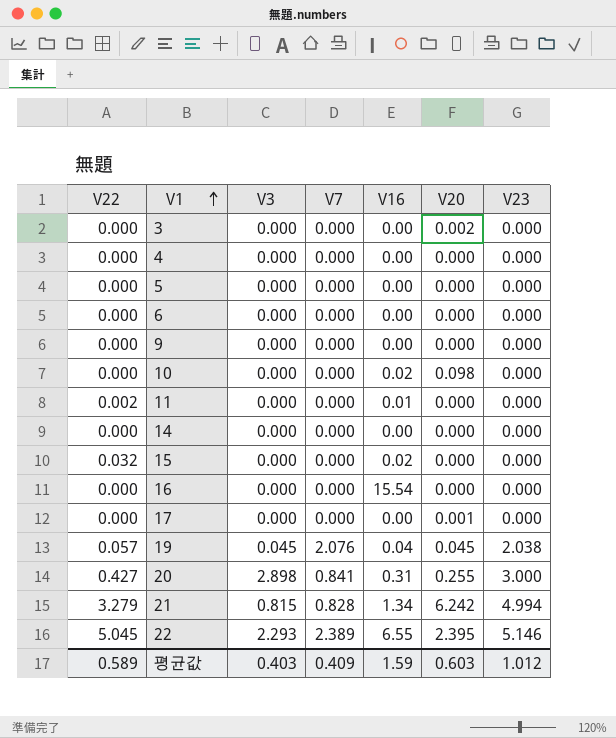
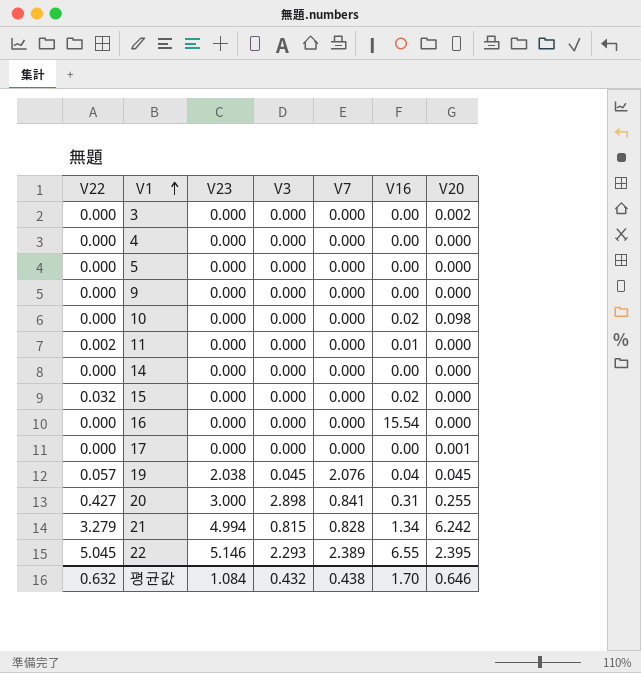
column V23 | position: 7 -> 3
row 6: 0.000 | 0.000 | 0.000 | 0.00 | 0.000 | 0.000 -> none
평균값 | V22: 0.589 -> 0.632
평균값 | V23: 1.012 -> 1.084
평균값 | V3: 0.403 -> 0.432
평균값 | V7: 0.409 -> 0.438
평균값 | V16: 1.59 -> 1.70
평균값 | V20: 0.603 -> 0.646

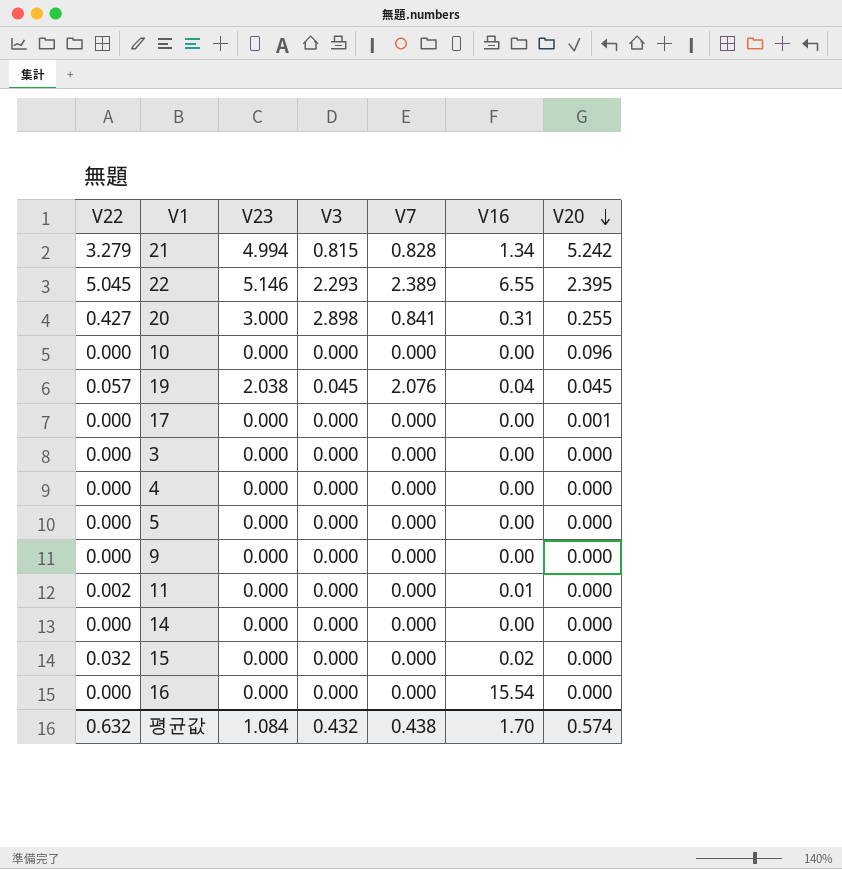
row order: V1 ascending -> V20 descending
21 | V20: 6.242 -> 5.242
10 | V16: 0.02 -> 0.00
10 | V20: 0.098 -> 0.096
3 | V20: 0.002 -> 0.000
평균값 | V20: 0.646 -> 0.574

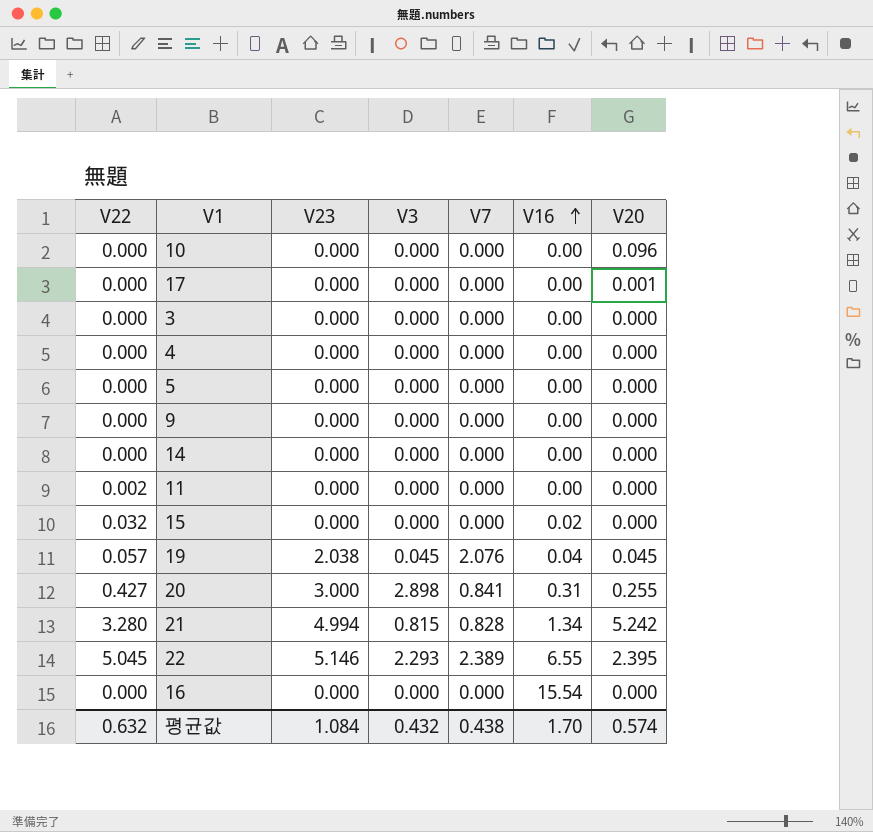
row order: V20 descending -> V16 ascending
11 | V16: 0.01 -> 0.00
21 | V22: 3.279 -> 3.280

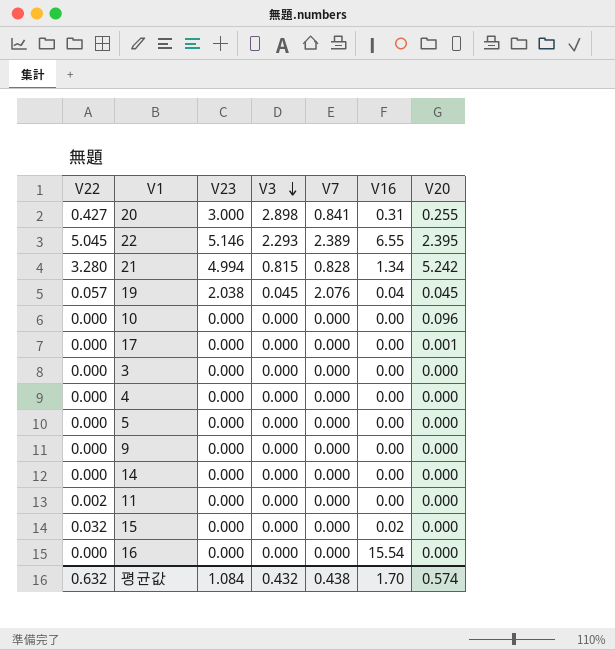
row order: V16 ascending -> V3 descending

